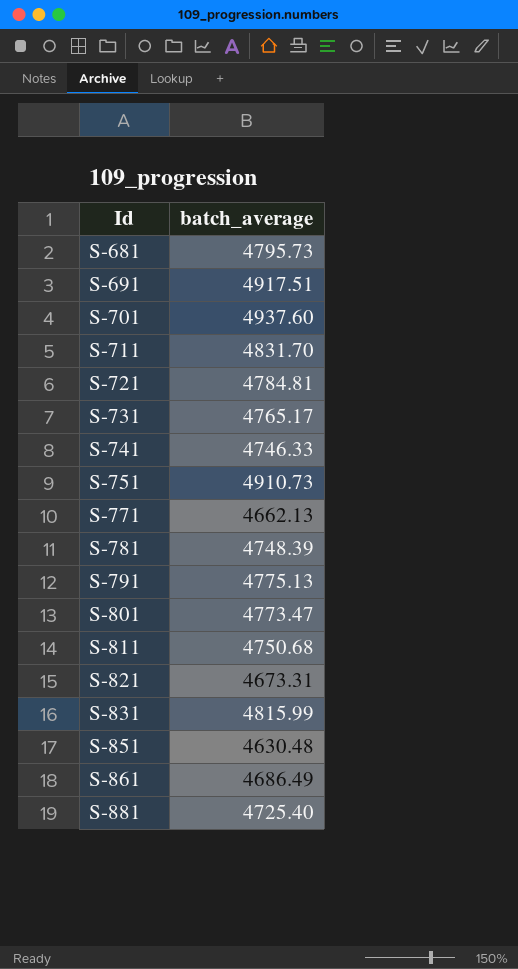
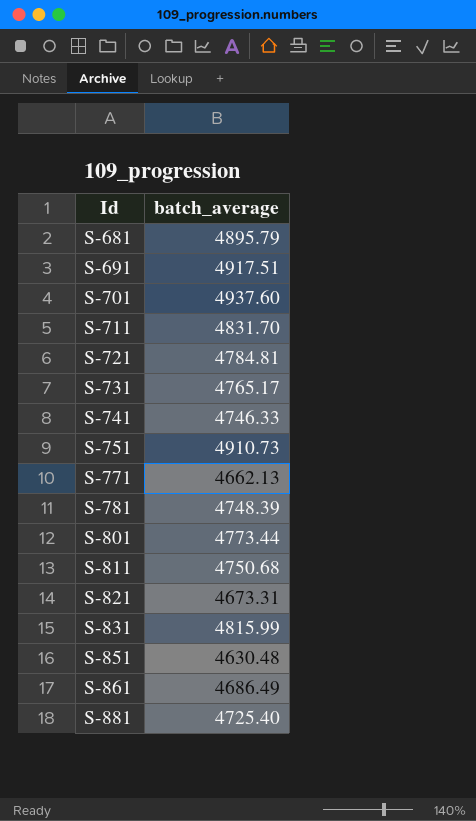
row S-791: 4775.13 -> none
S-681 | batch_average: 4795.73 -> 4895.79
S-801 | batch_average: 4773.47 -> 4773.44

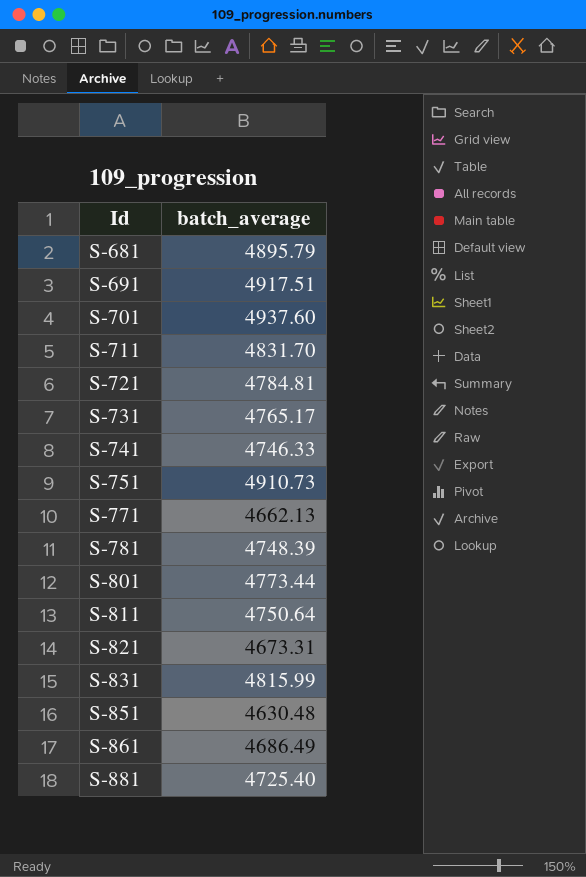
S-811 | batch_average: 4750.68 -> 4750.64

